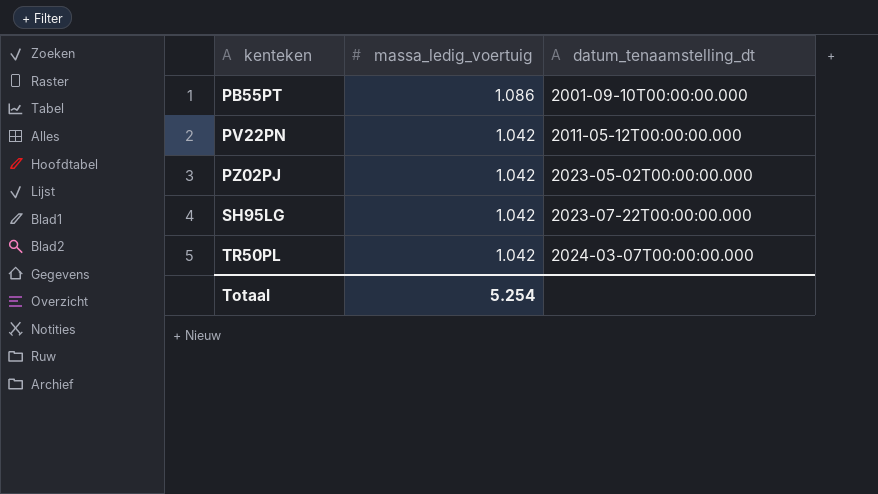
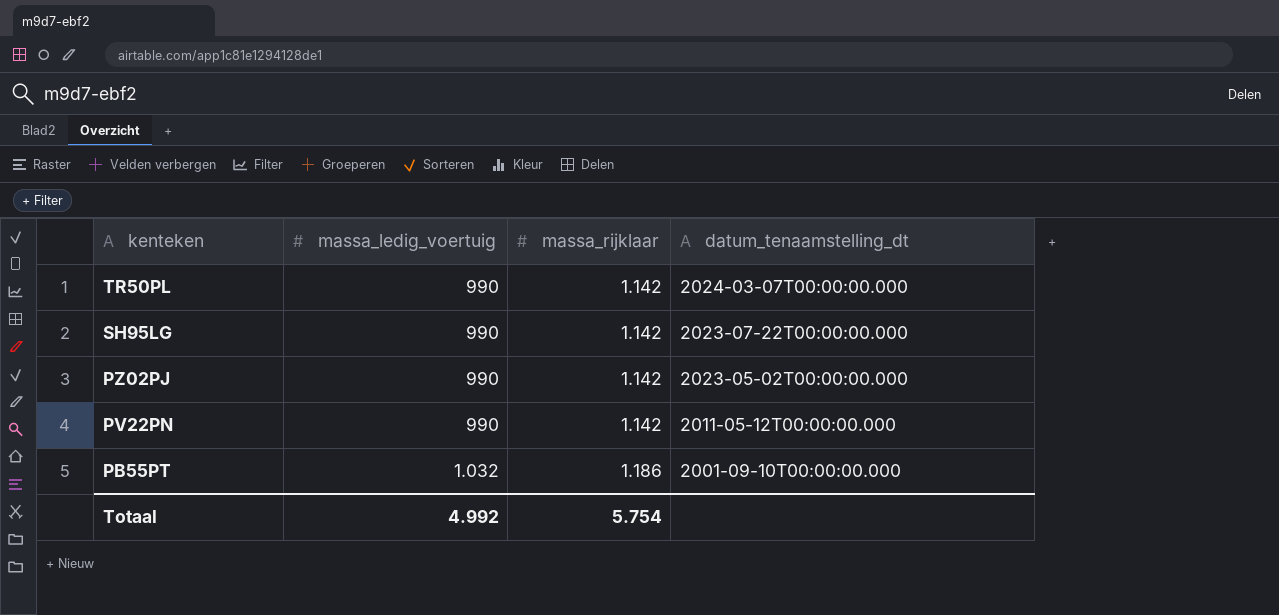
row order: kenteken ascending -> kenteken descending
column massa_rijklaar | position: none -> 3
TR50PL | massa_ledig_voertuig: 1.042 -> 990
SH95LG | massa_ledig_voertuig: 1.042 -> 990
PZ02PJ | massa_ledig_voertuig: 1.042 -> 990
PV22PN | massa_ledig_voertuig: 1.042 -> 990
PB55PT | massa_ledig_voertuig: 1.086 -> 1.032
Totaal | massa_ledig_voertuig: 5.254 -> 4.992

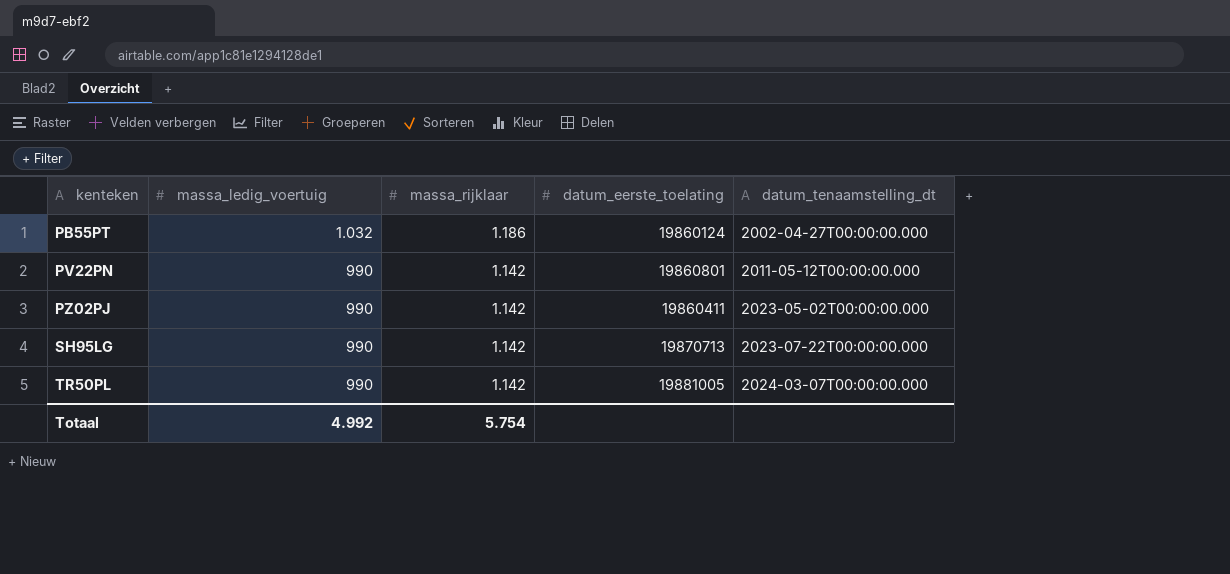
row order: kenteken descending -> kenteken ascending
column datum_eerste_toelating | position: none -> 4
PB55PT | datum_tenaamstelling_dt: 2001-09-10T00:00:00.000 -> 2002-04-27T00:00:00.000

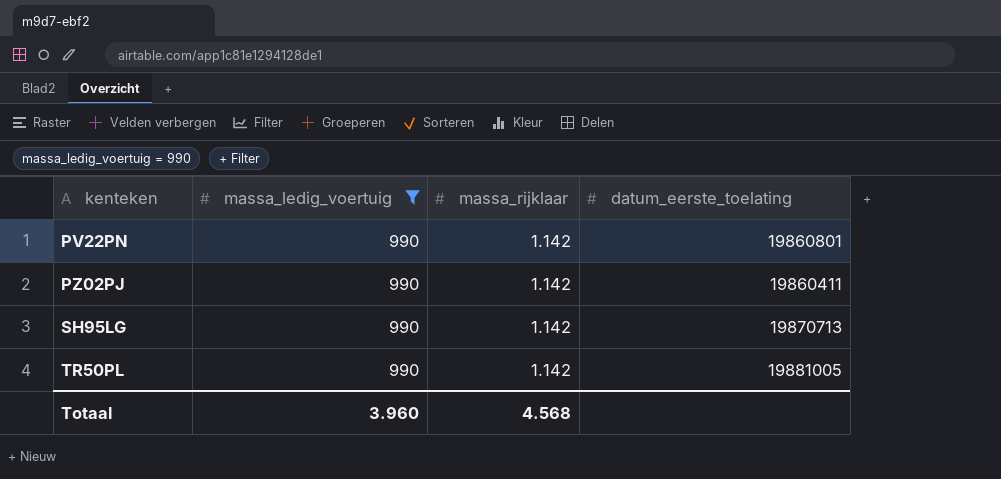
filter: none -> massa_ledig_voertuig = 990
column datum_tenaamstelling_dt | position: 5 -> none
Totaal | massa_ledig_voertuig: 4.992 -> 3.960
Totaal | massa_rijklaar: 5.754 -> 4.568

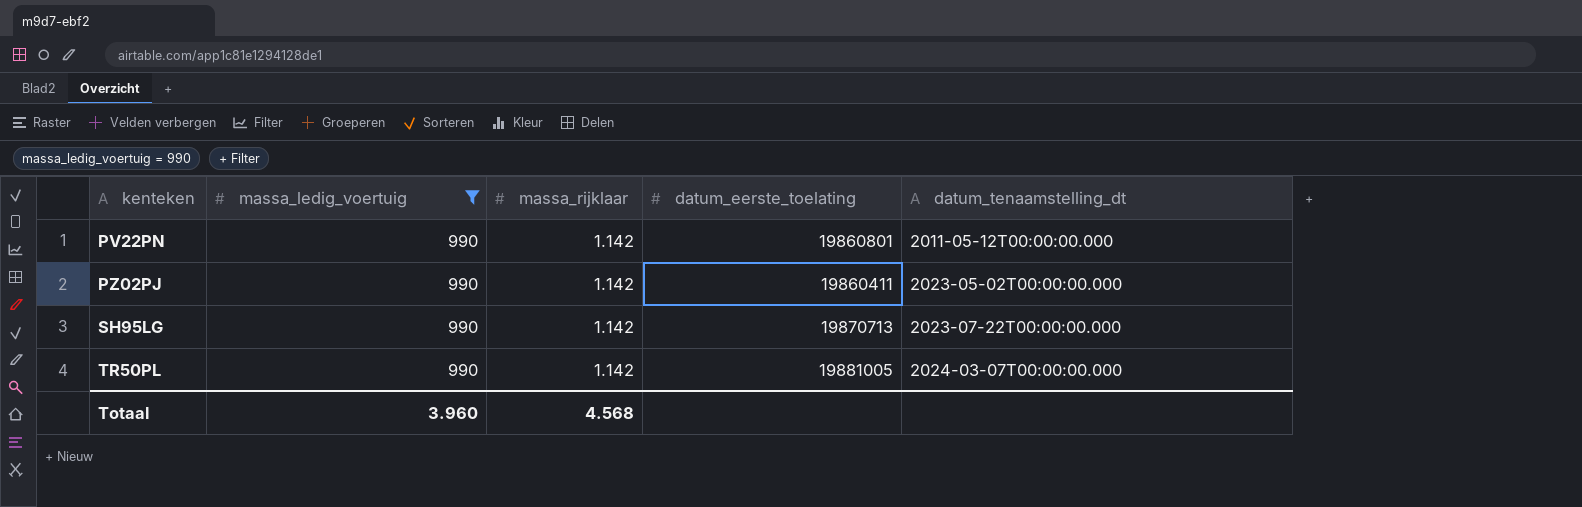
column datum_tenaamstelling_dt | position: none -> 5

